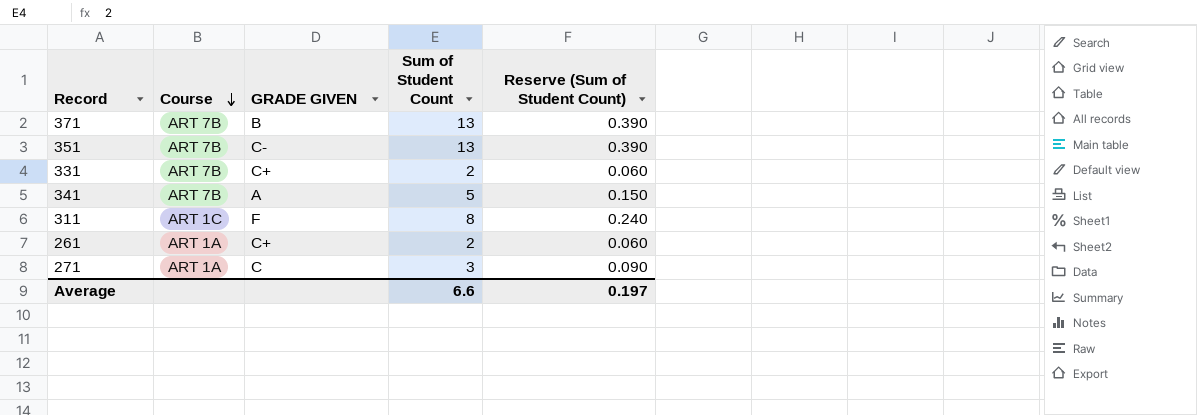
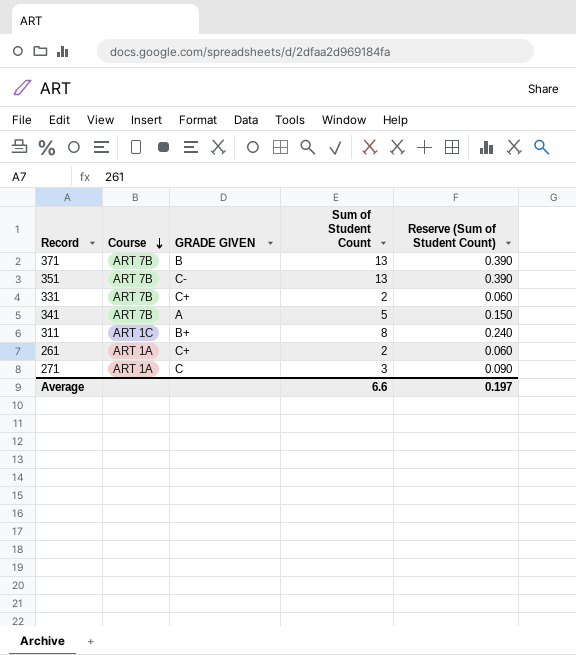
311 | GRADE GIVEN: F -> B+

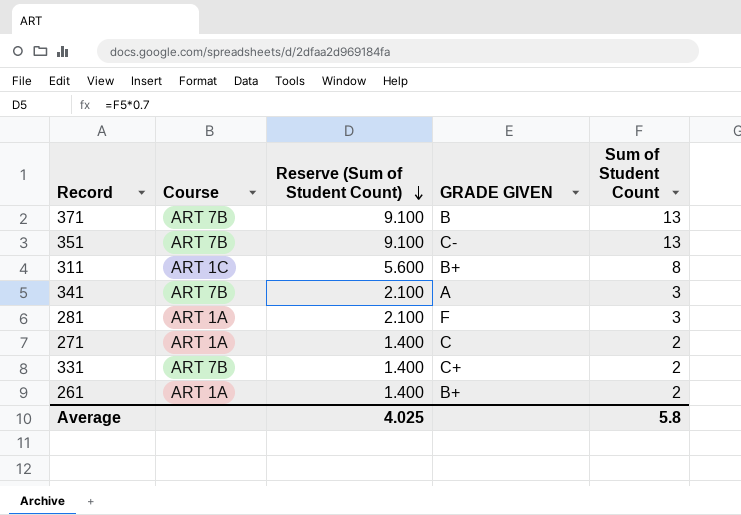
row order: Course descending -> Reserve (Sum of Student Count) descending
column Reserve (Sum of Student Count) | formula: [Sum of Student Count] * 0.03 -> [Sum of Student Count] * 0.7
column Reserve (Sum of Student Count) | position: 5 -> 3
341 | Sum of Student Count: 5 -> 3
row 281: none -> ART 1A | 2.100 | F | 3
271 | Sum of Student Count: 3 -> 2
261 | GRADE GIVEN: C+ -> B+
Average | Reserve (Sum of Student Count): 0.197 -> 4.025
Average | Sum of Student Count: 6.6 -> 5.8

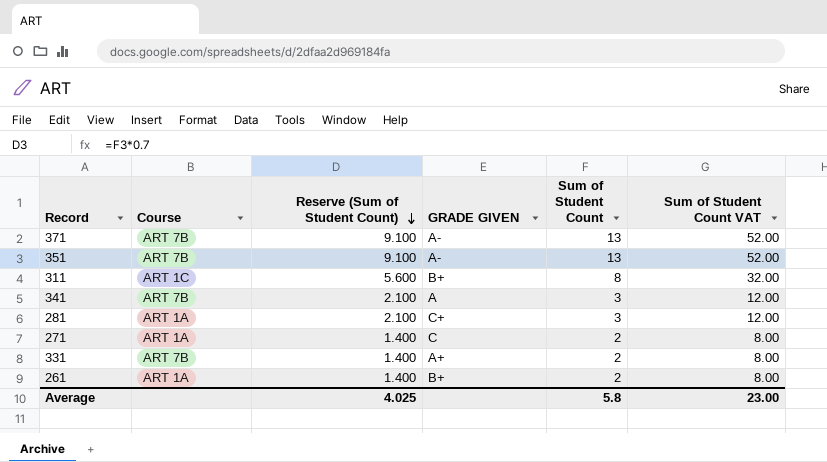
column Sum of Student Count VAT | formula: none -> [Sum of Student Count] * 4
371 | GRADE GIVEN: B -> A-
351 | GRADE GIVEN: C- -> A-
281 | GRADE GIVEN: F -> C+
331 | GRADE GIVEN: C+ -> A+

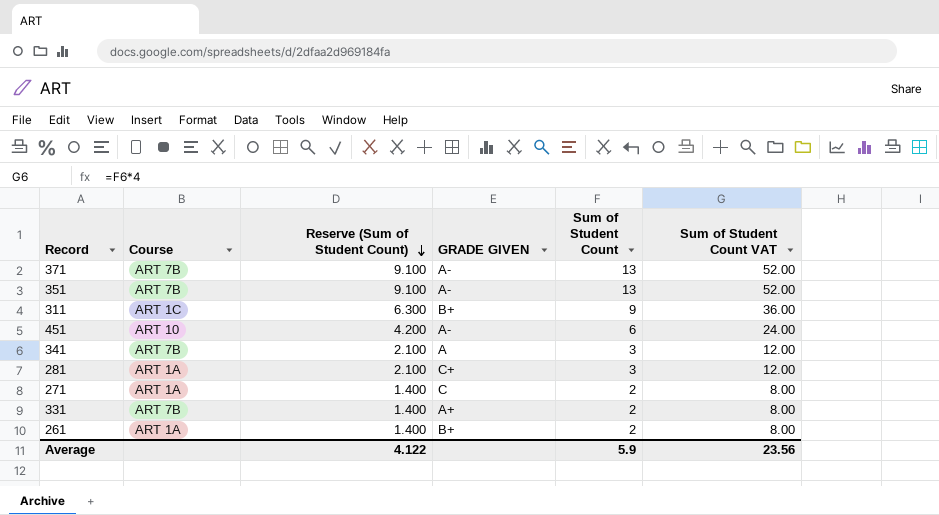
311 | Reserve (Sum of Student Count): 5.600 -> 6.300
311 | Sum of Student Count: 8 -> 9
311 | Sum of Student Count VAT: 32.00 -> 36.00
row 451: none -> ART 10 | 4.200 | A- | 6 | 24.00
Average | Reserve (Sum of Student Count): 4.025 -> 4.122
Average | Sum of Student Count: 5.8 -> 5.9
Average | Sum of Student Count VAT: 23.00 -> 23.56

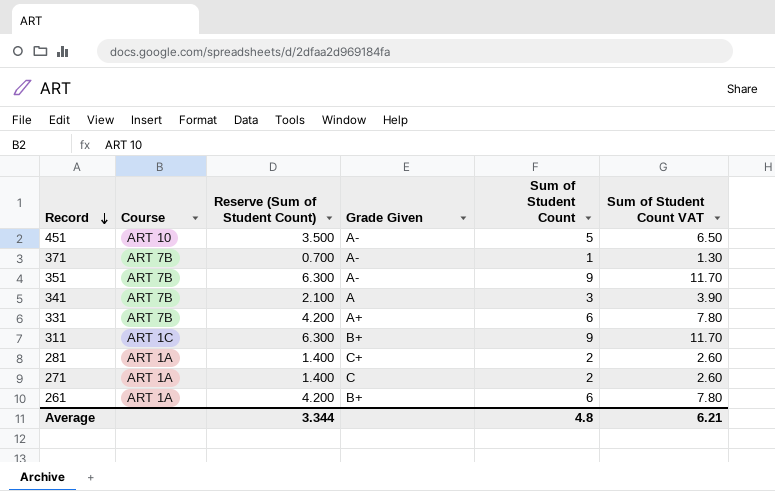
row order: Reserve (Sum of Student Count) descending -> Record descending
column name: GRADE GIVEN -> Grade Given
column Sum of Student Count VAT | formula: [Sum of Student Count] * 4 -> [Sum of Student Count] * 1.3
451 | Reserve (Sum of Student Count): 4.200 -> 3.500
451 | Sum of Student Count: 6 -> 5
371 | Reserve (Sum of Student Count): 9.100 -> 0.700
371 | Sum of Student Count: 13 -> 1
351 | Reserve (Sum of Student Count): 9.100 -> 6.300
351 | Sum of Student Count: 13 -> 9
331 | Reserve (Sum of Student Count): 1.400 -> 4.200
331 | Sum of Student Count: 2 -> 6
281 | Reserve (Sum of Student Count): 2.100 -> 1.400
281 | Sum of Student Count: 3 -> 2
261 | Reserve (Sum of Student Count): 1.400 -> 4.200
261 | Sum of Student Count: 2 -> 6
Average | Reserve (Sum of Student Count): 4.122 -> 3.344
Average | Sum of Student Count: 5.9 -> 4.8
Average | Sum of Student Count VAT: 23.56 -> 6.21

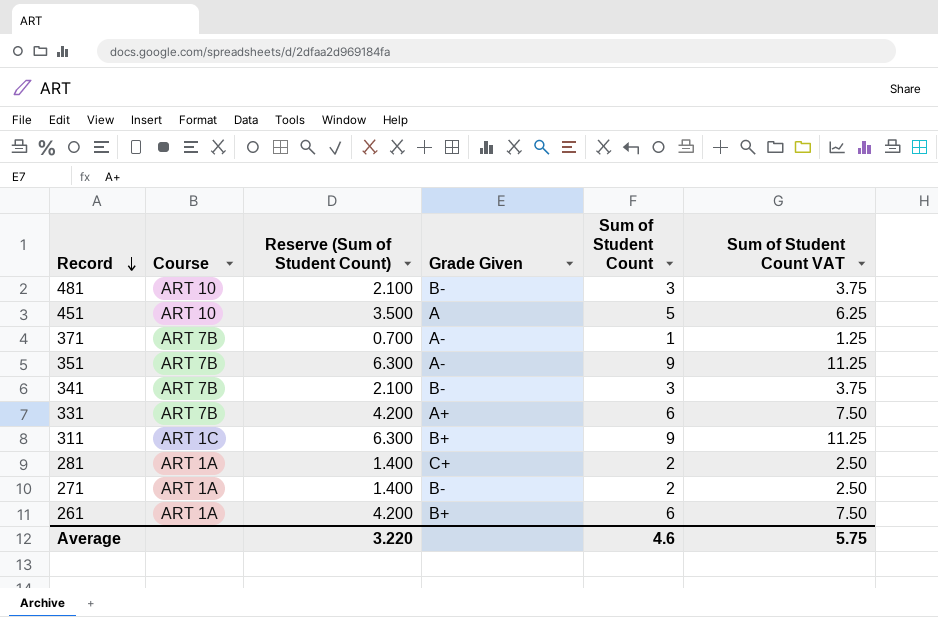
column Sum of Student Count VAT | formula: [Sum of Student Count] * 1.3 -> [Sum of Student Count] * 1.25
row 481: none -> ART 10 | 2.100 | B- | 3 | 3.75
451 | Grade Given: A- -> A
341 | Grade Given: A -> B-
271 | Grade Given: C -> B-
Average | Reserve (Sum of Student Count): 3.344 -> 3.220
Average | Sum of Student Count: 4.8 -> 4.6
Average | Sum of Student Count VAT: 6.21 -> 5.75

